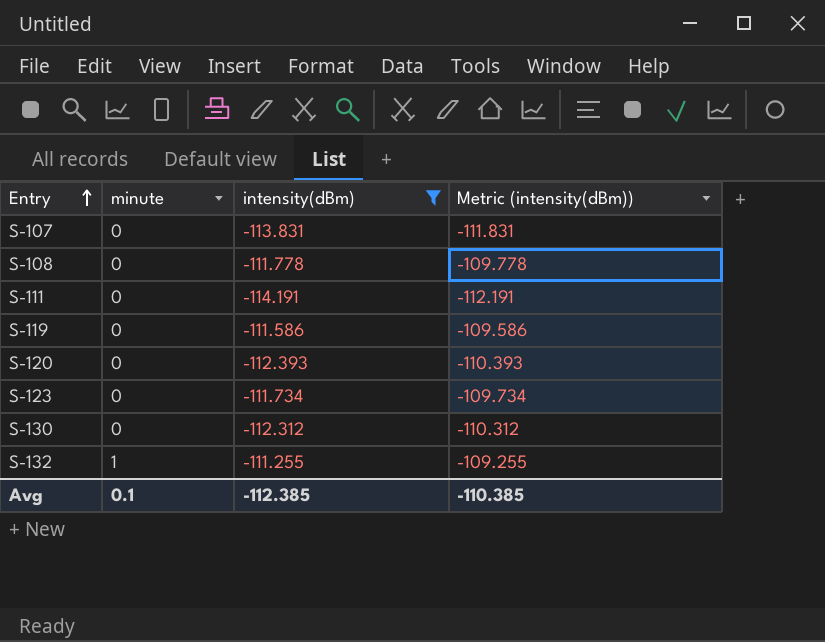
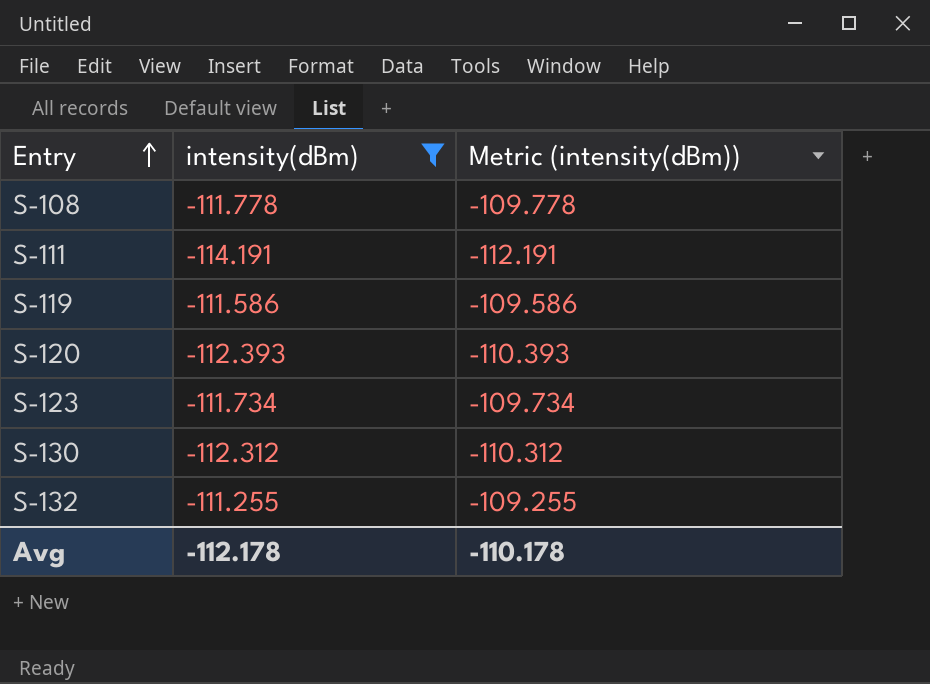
column minute | position: 2 -> none
row S-107: 0 | -113.831 | -111.831 -> none
Avg | intensity(dBm): -112.385 -> -112.178
Avg | Metric (intensity(dBm)): -110.385 -> -110.178

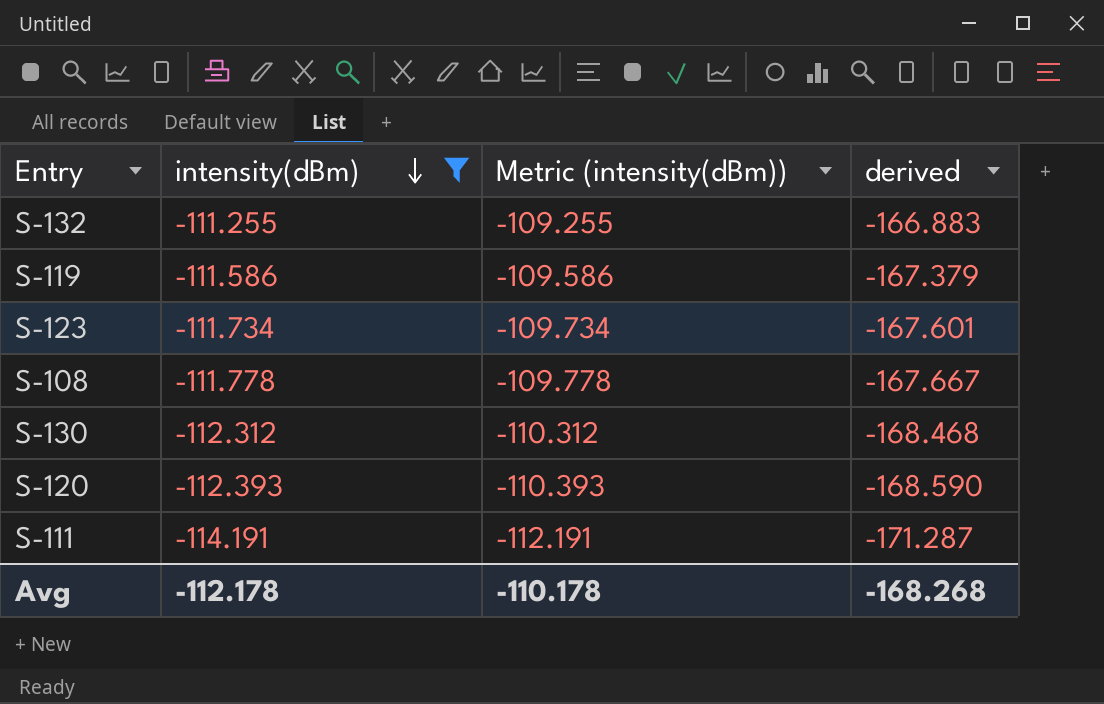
row order: Entry ascending -> intensity(dBm) descending
column derived | formula: none -> [intensity(dBm)] * 1.5

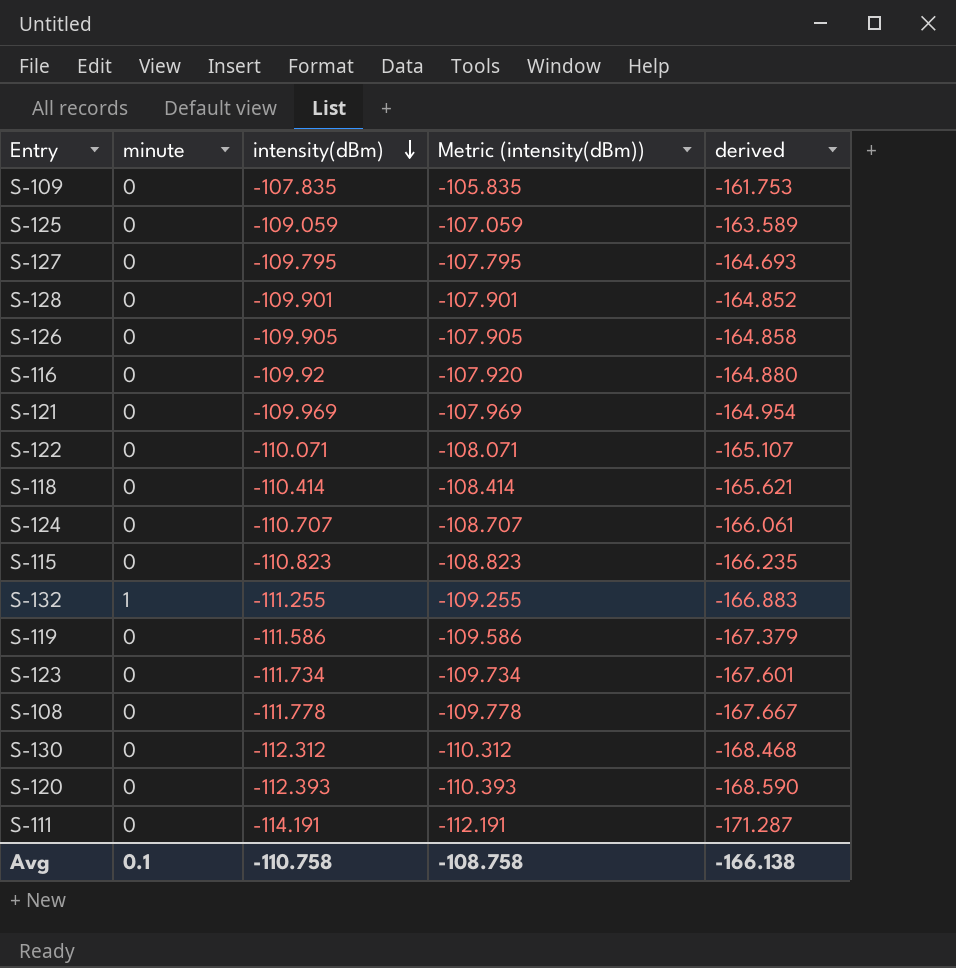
filter: intensity(dBm) <= -111.255 -> none
column minute | position: none -> 2
Avg | intensity(dBm): -112.178 -> -110.758
Avg | Metric (intensity(dBm)): -110.178 -> -108.758
Avg | derived: -168.268 -> -166.138

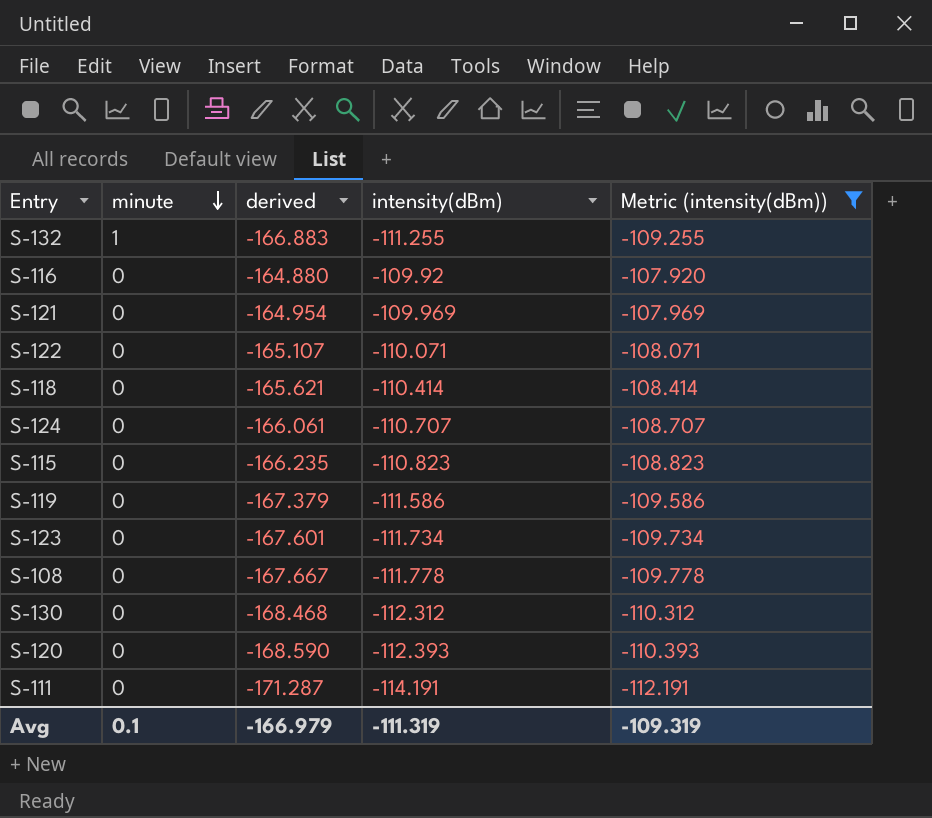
filter: none -> Metric (intensity(dBm)) <= -107.920
row order: intensity(dBm) descending -> minute descending
column derived | position: 5 -> 3
Avg | derived: -166.138 -> -166.979
Avg | intensity(dBm): -110.758 -> -111.319
Avg | Metric (intensity(dBm)): -108.758 -> -109.319

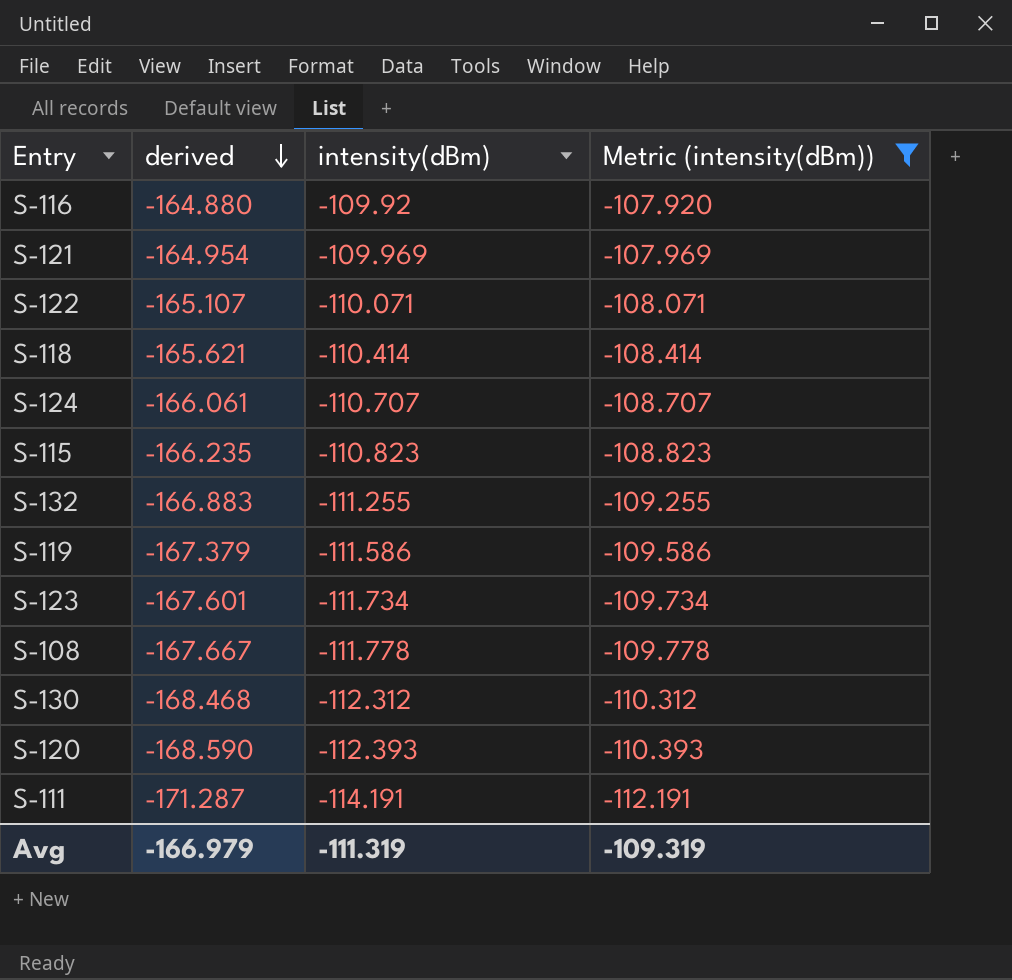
row order: minute descending -> derived descending
column minute | position: 2 -> none

